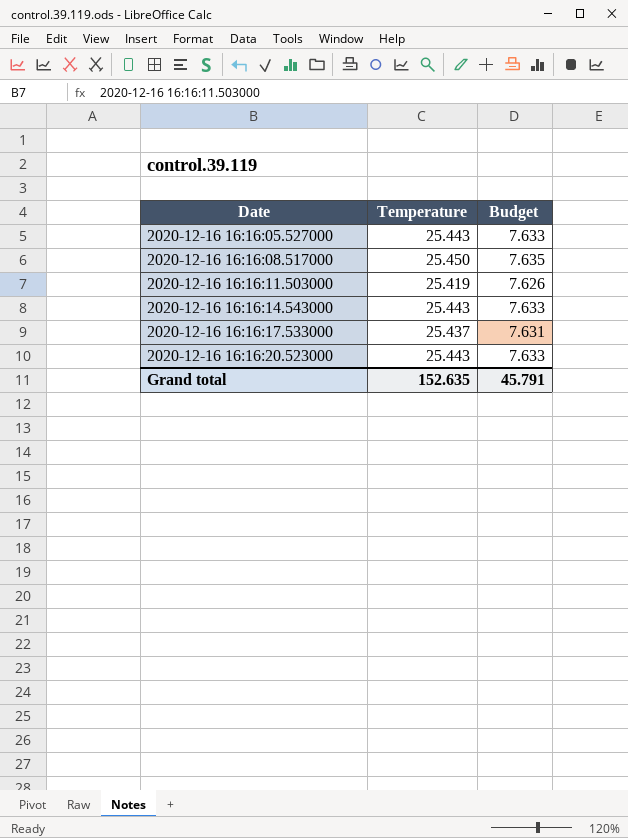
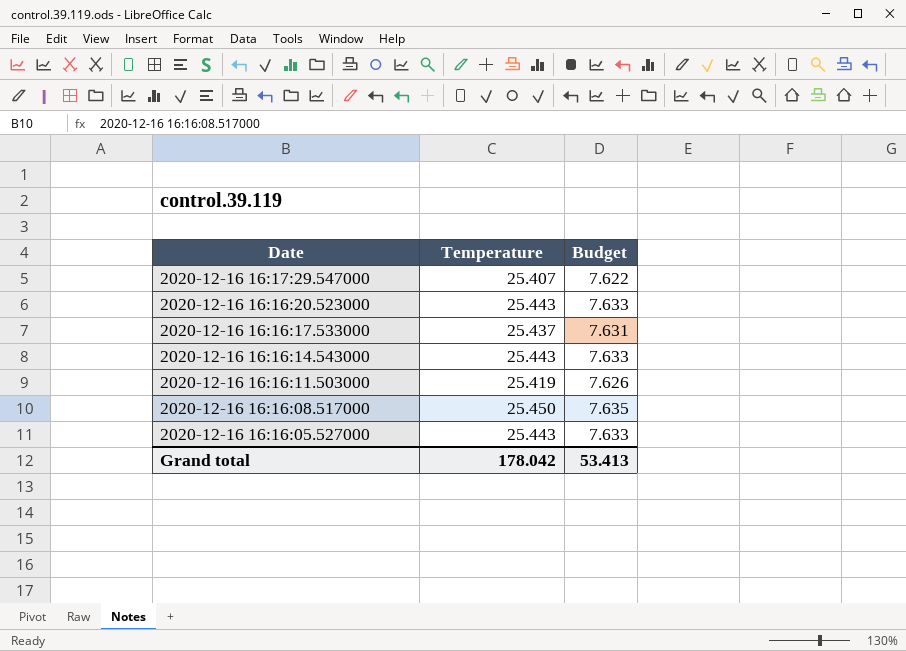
row order: Date ascending -> Date descending
row 2020-12-16 16:17:29.547000: none -> 25.407 | 7.622
Grand total | Temperature: 152.635 -> 178.042
Grand total | Budget: 45.791 -> 53.413

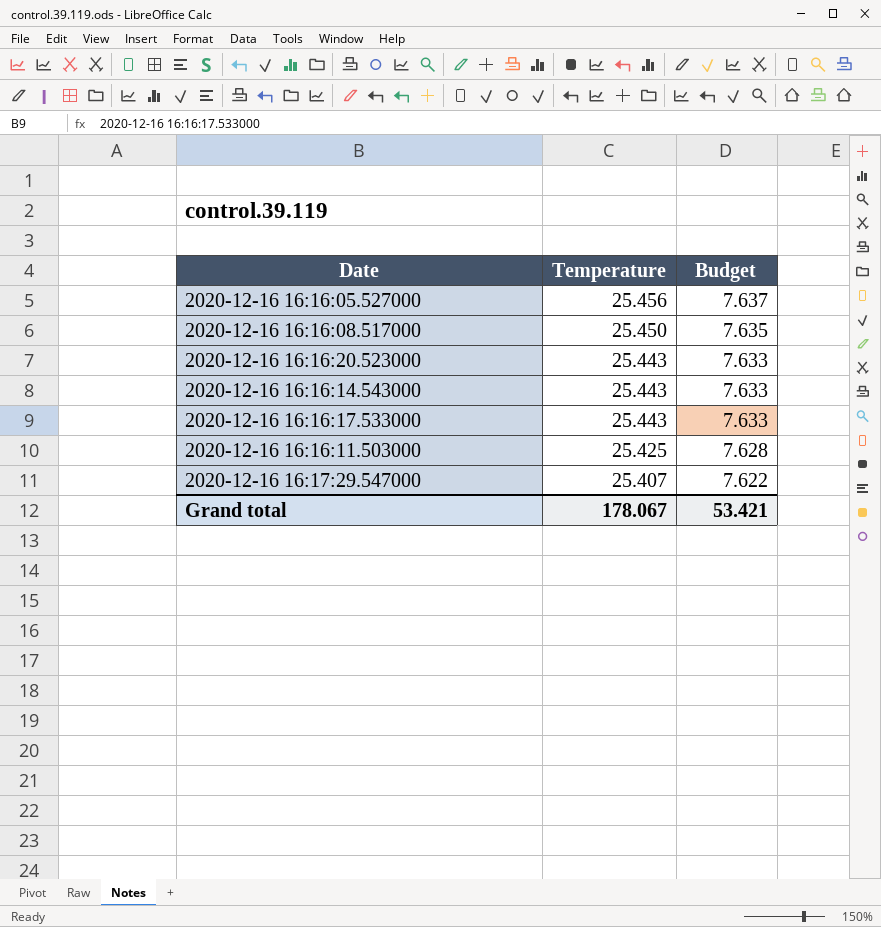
row order: Date descending -> Temperature descending
2020-12-16 16:16:05.527000 | Temperature: 25.443 -> 25.456
2020-12-16 16:16:05.527000 | Budget: 7.633 -> 7.637
2020-12-16 16:16:17.533000 | Temperature: 25.437 -> 25.443
2020-12-16 16:16:17.533000 | Budget: 7.631 -> 7.633
2020-12-16 16:16:11.503000 | Temperature: 25.419 -> 25.425
2020-12-16 16:16:11.503000 | Budget: 7.626 -> 7.628
Grand total | Temperature: 178.042 -> 178.067
Grand total | Budget: 53.413 -> 53.421

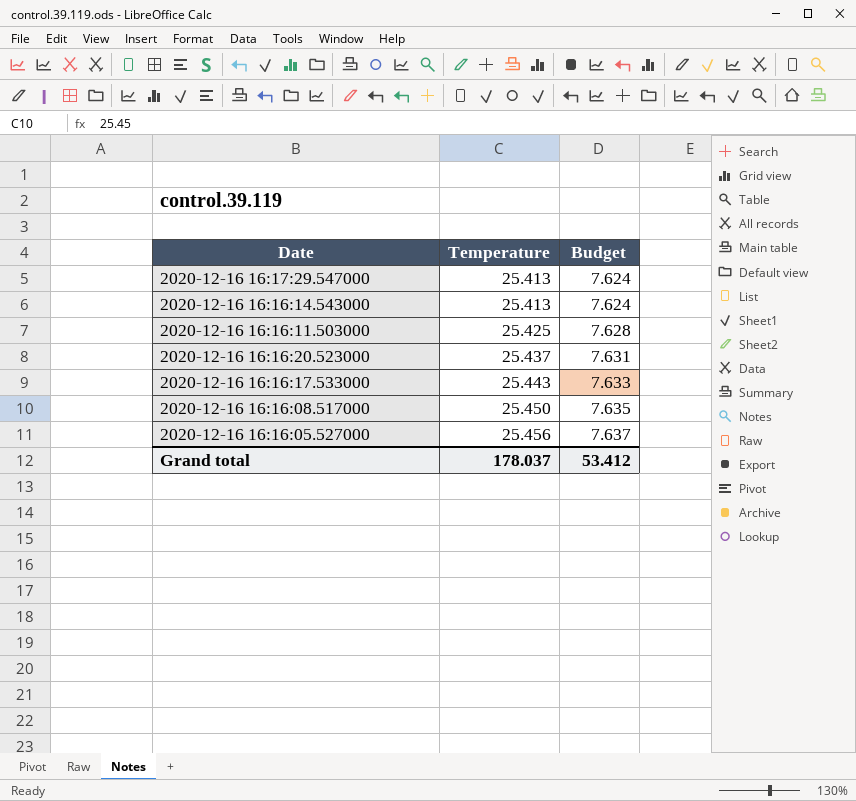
row order: Temperature descending -> Temperature ascending
2020-12-16 16:17:29.547000 | Temperature: 25.407 -> 25.413
2020-12-16 16:17:29.547000 | Budget: 7.622 -> 7.624
2020-12-16 16:16:14.543000 | Temperature: 25.443 -> 25.413
2020-12-16 16:16:14.543000 | Budget: 7.633 -> 7.624
2020-12-16 16:16:20.523000 | Temperature: 25.443 -> 25.437
2020-12-16 16:16:20.523000 | Budget: 7.633 -> 7.631
Grand total | Temperature: 178.067 -> 178.037
Grand total | Budget: 53.421 -> 53.412

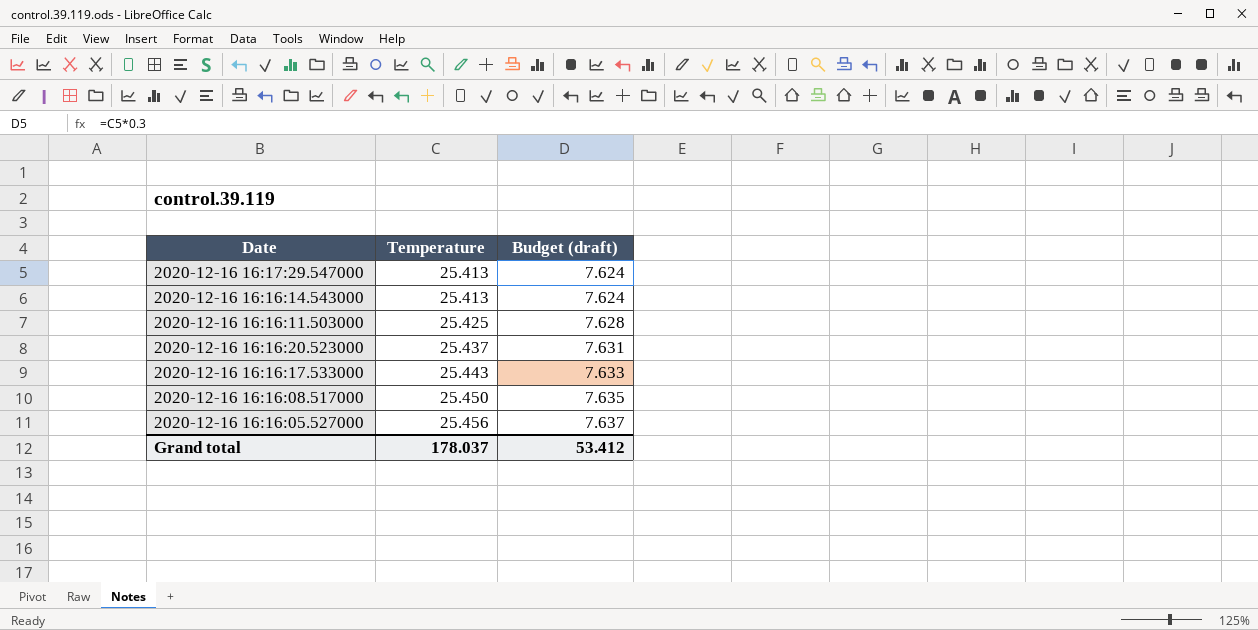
column name: Budget -> Budget (draft)

